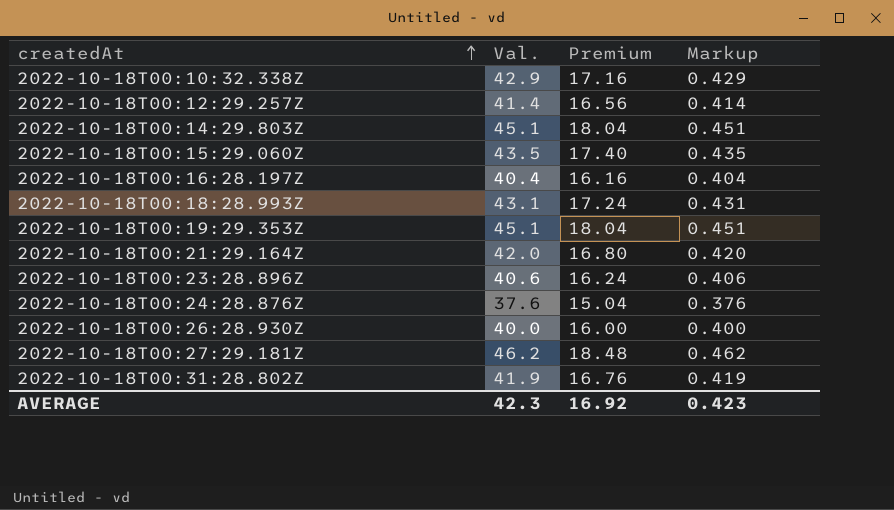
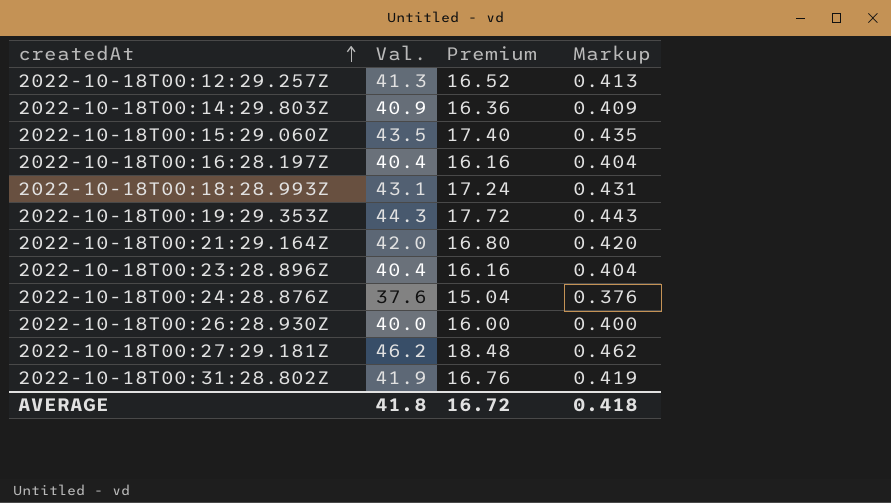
row 2022-10-18T00:10:32.338Z: 42.9 | 17.16 | 0.429 -> none
2022-10-18T00:12:29.257Z | Val.: 41.4 -> 41.3
2022-10-18T00:12:29.257Z | Premium: 16.56 -> 16.52
2022-10-18T00:12:29.257Z | Markup: 0.414 -> 0.413
2022-10-18T00:14:29.803Z | Val.: 45.1 -> 40.9
2022-10-18T00:14:29.803Z | Premium: 18.04 -> 16.36
2022-10-18T00:14:29.803Z | Markup: 0.451 -> 0.409
2022-10-18T00:19:29.353Z | Val.: 45.1 -> 44.3
2022-10-18T00:19:29.353Z | Premium: 18.04 -> 17.72
2022-10-18T00:19:29.353Z | Markup: 0.451 -> 0.443
2022-10-18T00:23:28.896Z | Val.: 40.6 -> 40.4
2022-10-18T00:23:28.896Z | Premium: 16.24 -> 16.16
2022-10-18T00:23:28.896Z | Markup: 0.406 -> 0.404
AVERAGE | Val.: 42.3 -> 41.8
AVERAGE | Premium: 16.92 -> 16.72
AVERAGE | Markup: 0.423 -> 0.418

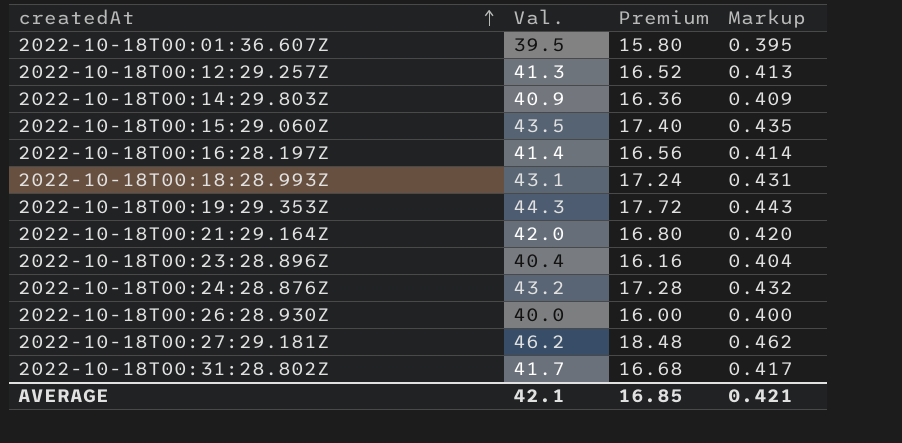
row 2022-10-18T00:01:36.607Z: none -> 39.5 | 15.80 | 0.395
2022-10-18T00:16:28.197Z | Val.: 40.4 -> 41.4
2022-10-18T00:16:28.197Z | Premium: 16.16 -> 16.56
2022-10-18T00:16:28.197Z | Markup: 0.404 -> 0.414
2022-10-18T00:24:28.876Z | Val.: 37.6 -> 43.2
2022-10-18T00:24:28.876Z | Premium: 15.04 -> 17.28
2022-10-18T00:24:28.876Z | Markup: 0.376 -> 0.432
2022-10-18T00:31:28.802Z | Val.: 41.9 -> 41.7
2022-10-18T00:31:28.802Z | Premium: 16.76 -> 16.68
2022-10-18T00:31:28.802Z | Markup: 0.419 -> 0.417
AVERAGE | Val.: 41.8 -> 42.1
AVERAGE | Premium: 16.72 -> 16.85
AVERAGE | Markup: 0.418 -> 0.421

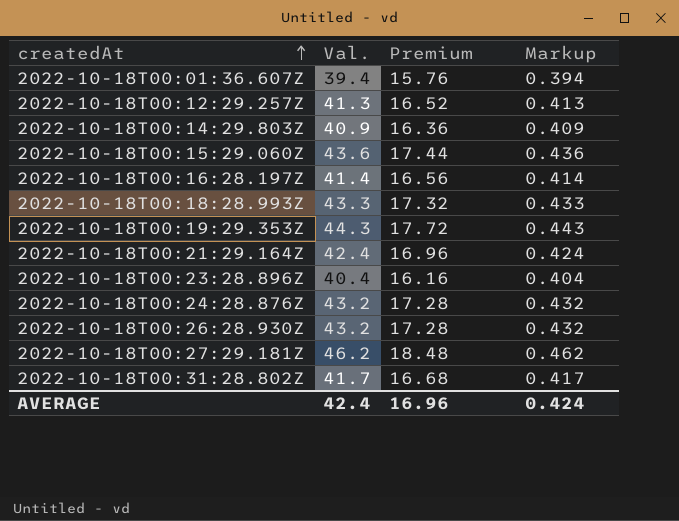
2022-10-18T00:01:36.607Z | Val.: 39.5 -> 39.4
2022-10-18T00:01:36.607Z | Premium: 15.80 -> 15.76
2022-10-18T00:01:36.607Z | Markup: 0.395 -> 0.394
2022-10-18T00:15:29.060Z | Val.: 43.5 -> 43.6
2022-10-18T00:15:29.060Z | Premium: 17.40 -> 17.44
2022-10-18T00:15:29.060Z | Markup: 0.435 -> 0.436
2022-10-18T00:18:28.993Z | Val.: 43.1 -> 43.3
2022-10-18T00:18:28.993Z | Premium: 17.24 -> 17.32
2022-10-18T00:18:28.993Z | Markup: 0.431 -> 0.433
2022-10-18T00:21:29.164Z | Val.: 42.0 -> 42.4
2022-10-18T00:21:29.164Z | Premium: 16.80 -> 16.96
2022-10-18T00:21:29.164Z | Markup: 0.420 -> 0.424
2022-10-18T00:26:28.930Z | Val.: 40.0 -> 43.2
2022-10-18T00:26:28.930Z | Premium: 16.00 -> 17.28
2022-10-18T00:26:28.930Z | Markup: 0.400 -> 0.432
AVERAGE | Val.: 42.1 -> 42.4
AVERAGE | Premium: 16.85 -> 16.96
AVERAGE | Markup: 0.421 -> 0.424

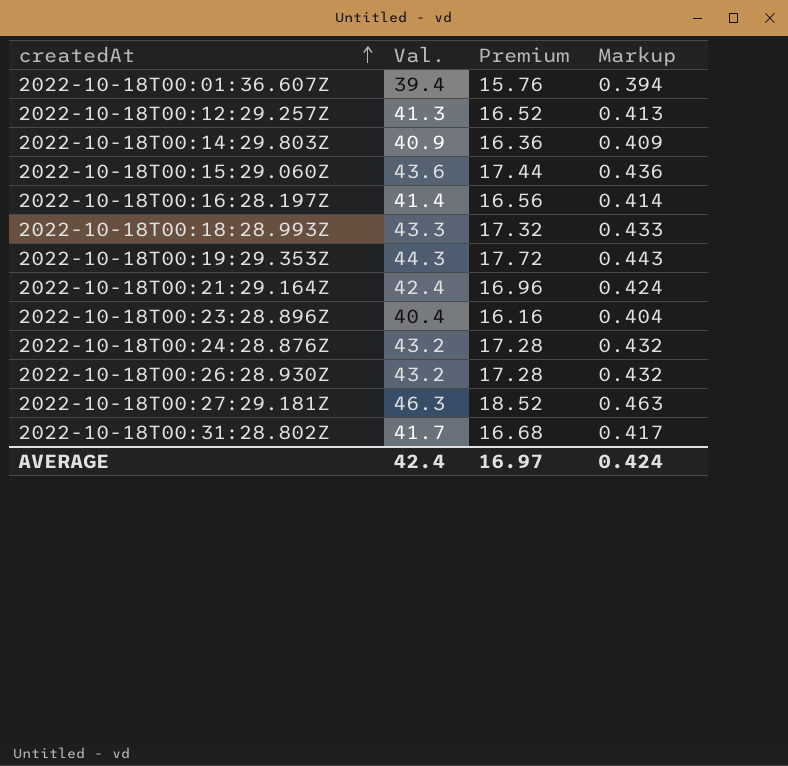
2022-10-18T00:27:29.181Z | Val.: 46.2 -> 46.3
2022-10-18T00:27:29.181Z | Premium: 18.48 -> 18.52
2022-10-18T00:27:29.181Z | Markup: 0.462 -> 0.463
AVERAGE | Premium: 16.96 -> 16.97

